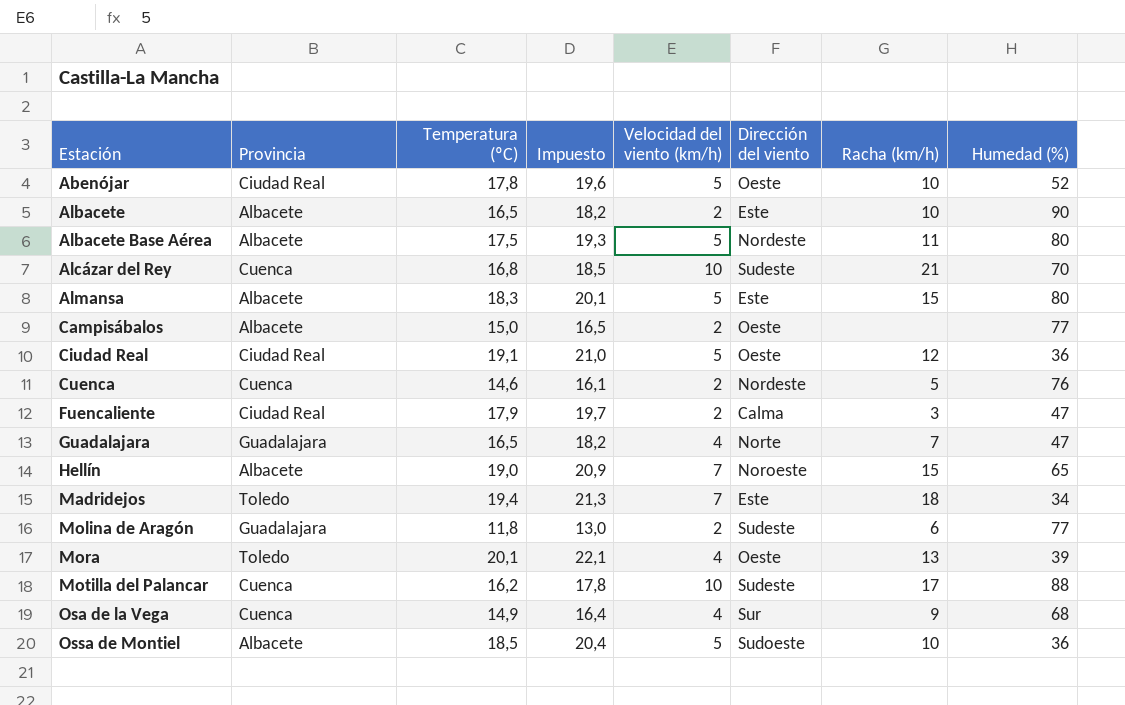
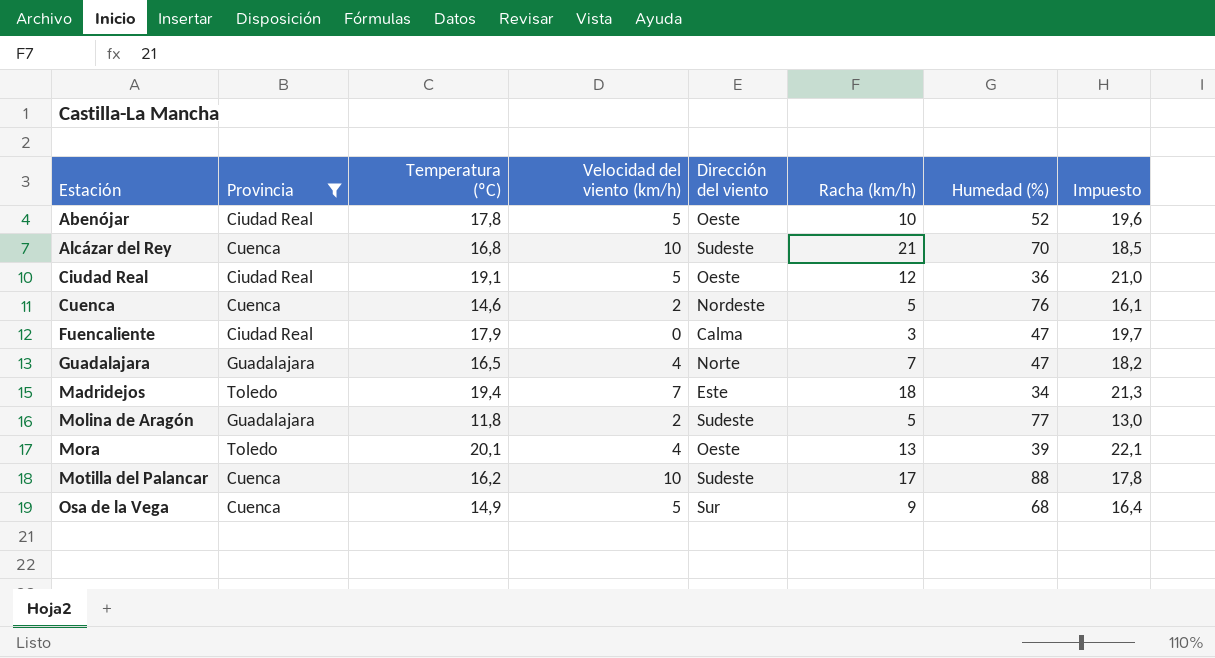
filter: none -> Provincia != Albacete
column Impuesto | position: 4 -> 8
Fuencaliente | Velocidad del viento (km/h): 2 -> 0
Molina de Aragón | Racha (km/h): 6 -> 5
Osa de la Vega | Velocidad del viento (km/h): 4 -> 5

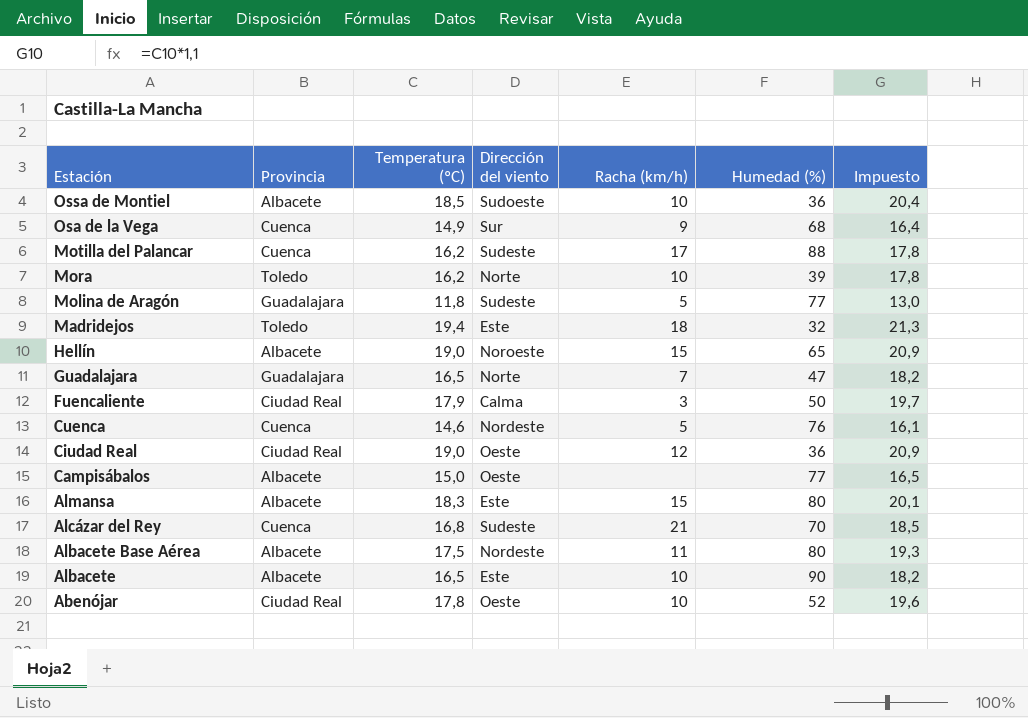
filter: Provincia != Albacete -> none
row order: Estación ascending -> Estación descending
column Velocidad del viento (km/h) | position: 4 -> none
Mora | Temperatura (ºC): 20,1 -> 16,2
Mora | Dirección del viento: Oeste -> Norte
Mora | Racha (km/h): 13 -> 10
Mora | Impuesto: 22,1 -> 17,8
Madridejos | Humedad (%): 34 -> 32
Fuencaliente | Humedad (%): 47 -> 50
Ciudad Real | Temperatura (ºC): 19,1 -> 19,0
Ciudad Real | Impuesto: 21,0 -> 20,9

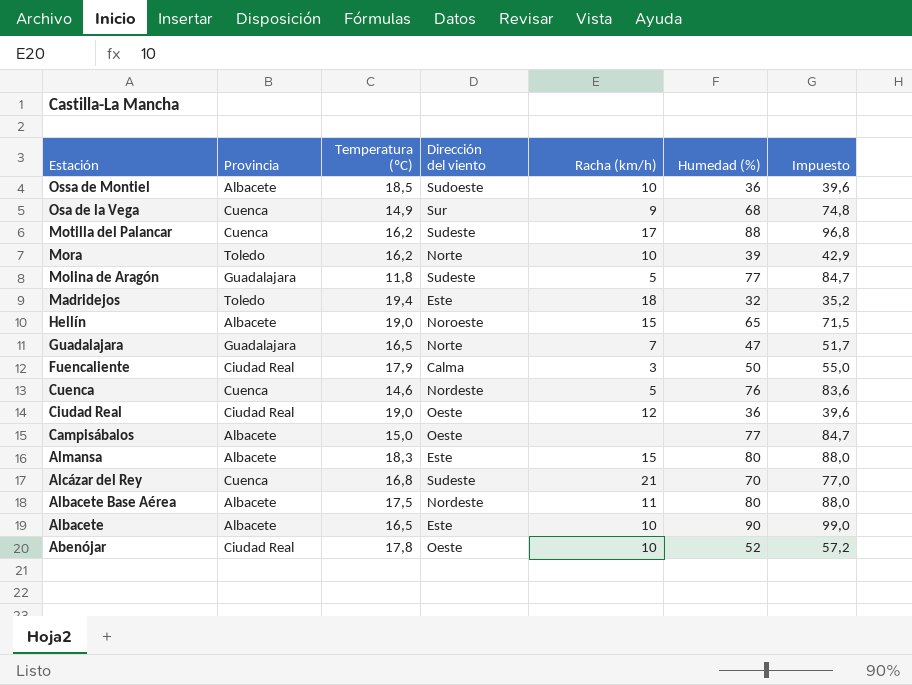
column Impuesto | formula: [Temperatura (ºC)] * 1,1 -> [Humedad (%)] * 1,1

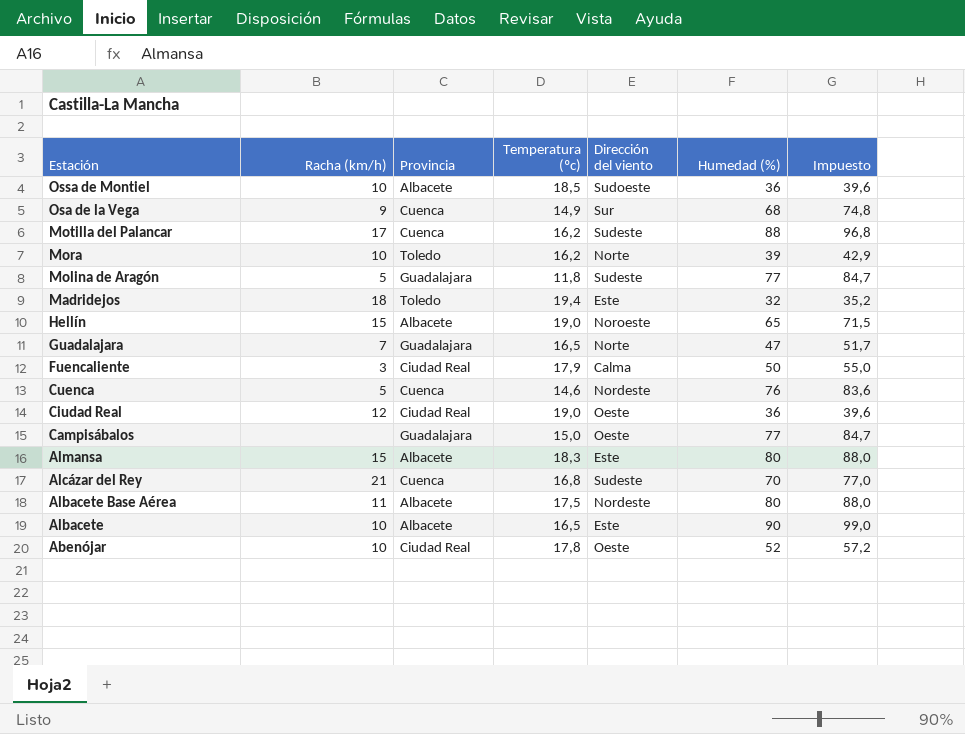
column Racha (km/h) | position: 5 -> 2
column name: Temperatura (ºC) -> Temperatura (ºc)
Campisábalos | Provincia: Albacete -> Guadalajara

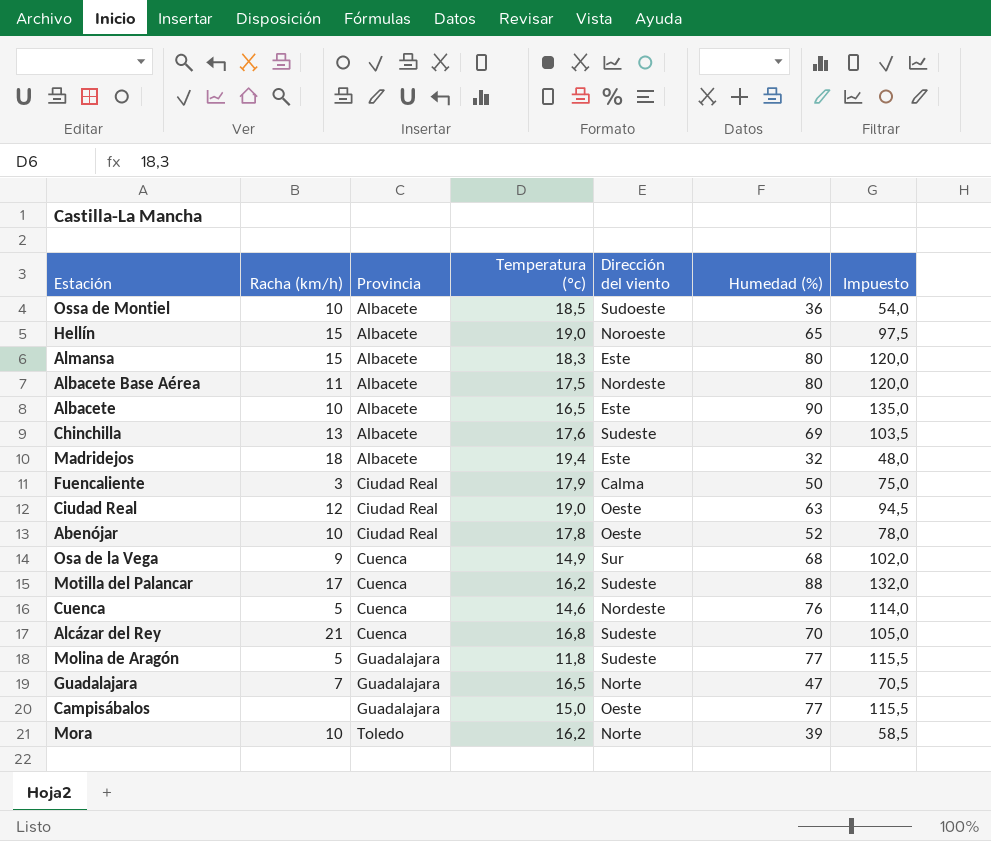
row order: Estación descending -> Provincia ascending
column Impuesto | formula: [Humedad (%)] * 1,1 -> [Humedad (%)] * 1,5
row Chinchilla: none -> 13 | Albacete | 17,6 | Sudeste | 69 | 103,5
Madridejos | Provincia: Toledo -> Albacete
Ciudad Real | Humedad (%): 36 -> 63

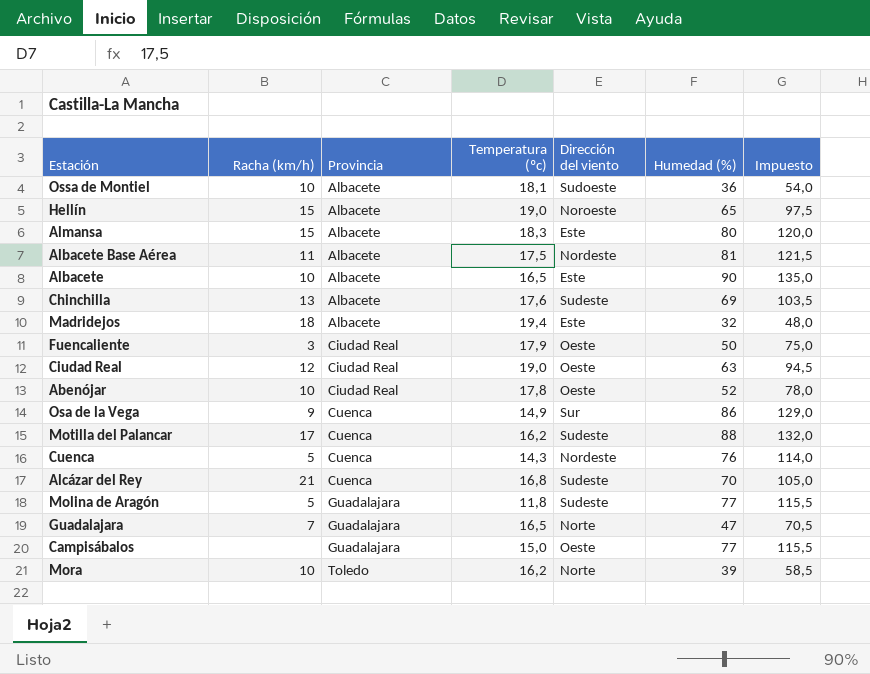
Ossa de Montiel | Temperatura (ºc): 18,5 -> 18,1
Albacete Base Aérea | Humedad (%): 80 -> 81
Albacete Base Aérea | Impuesto: 120,0 -> 121,5
Fuencaliente | Dirección del viento: Calma -> Oeste
Osa de la Vega | Humedad (%): 68 -> 86
Osa de la Vega | Impuesto: 102,0 -> 129,0
Cuenca | Temperatura (ºc): 14,6 -> 14,3

